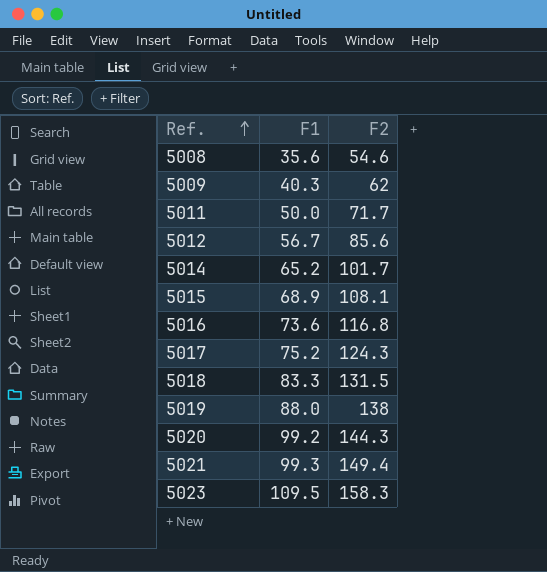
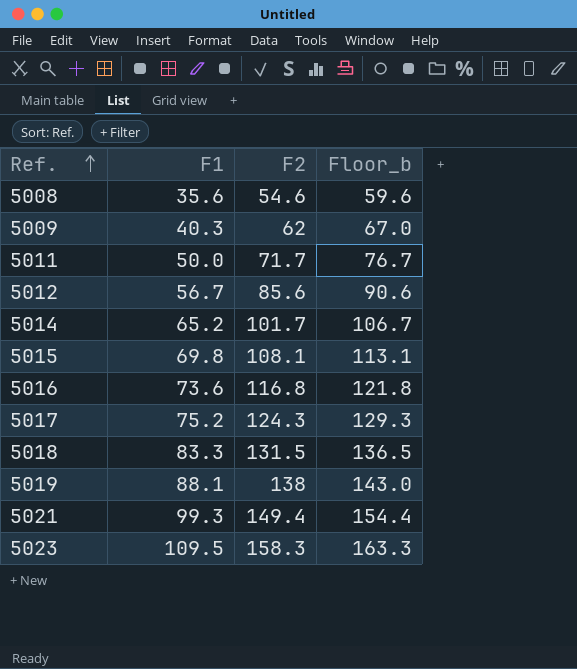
column Floor_b | formula: none -> [F2] + 5
row 5020: 99.2 | 144.3 -> none
5015 | F1: 68.9 -> 69.8
5019 | F1: 88.0 -> 88.1

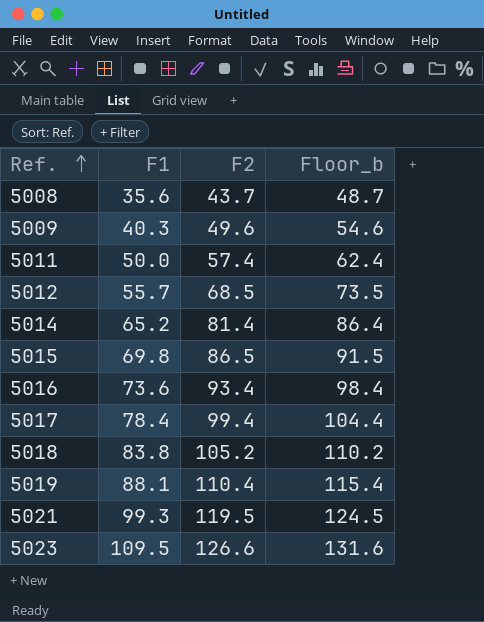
5008 | F2: 54.6 -> 43.7
5008 | Floor_b: 59.6 -> 48.7
5009 | F2: 62 -> 49.6
5009 | Floor_b: 67.0 -> 54.6
5011 | F2: 71.7 -> 57.4
5011 | Floor_b: 76.7 -> 62.4
5012 | F1: 56.7 -> 55.7
5012 | F2: 85.6 -> 68.5
5012 | Floor_b: 90.6 -> 73.5
5014 | F2: 101.7 -> 81.4
5014 | Floor_b: 106.7 -> 86.4
5015 | F2: 108.1 -> 86.5
5015 | Floor_b: 113.1 -> 91.5
5016 | F2: 116.8 -> 93.4
5016 | Floor_b: 121.8 -> 98.4
5017 | F1: 75.2 -> 78.4
5017 | F2: 124.3 -> 99.4
5017 | Floor_b: 129.3 -> 104.4
5018 | F1: 83.3 -> 83.8
5018 | F2: 131.5 -> 105.2
5018 | Floor_b: 136.5 -> 110.2
5019 | F2: 138 -> 110.4
5019 | Floor_b: 143.0 -> 115.4
5021 | F2: 149.4 -> 119.5
5021 | Floor_b: 154.4 -> 124.5
5023 | F2: 158.3 -> 126.6
5023 | Floor_b: 163.3 -> 131.6

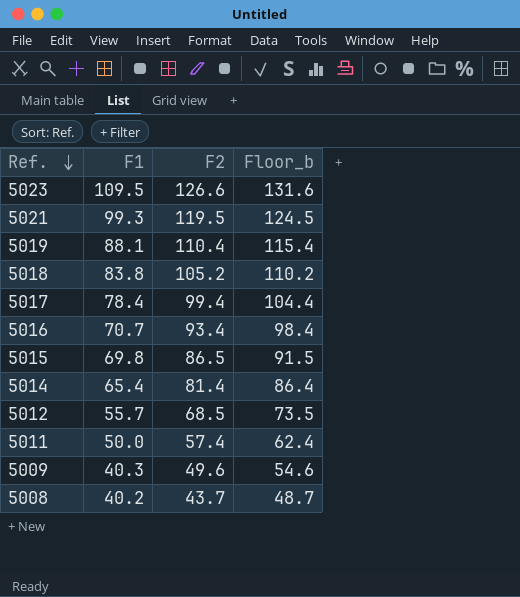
row order: Ref. ascending -> Ref. descending
5016 | F1: 73.6 -> 70.7
5014 | F1: 65.2 -> 65.4
5008 | F1: 35.6 -> 40.2

